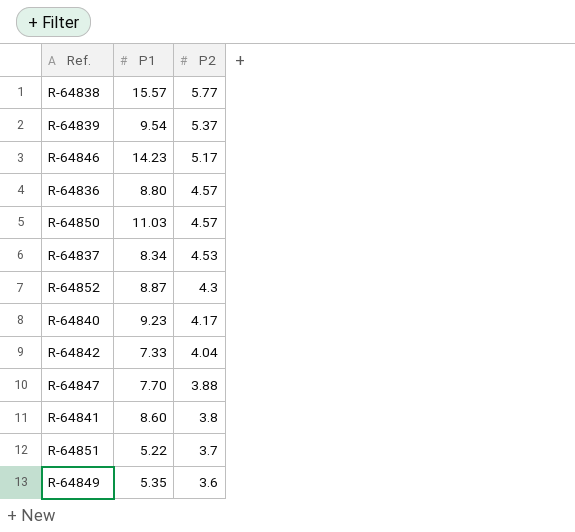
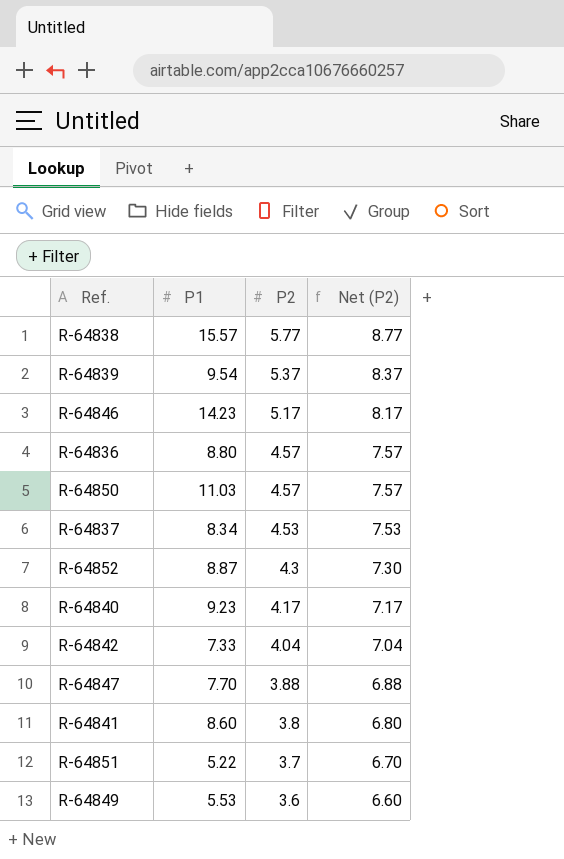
column Net (P2) | formula: none -> [P2] + 3
R-64849 | P1: 5.35 -> 5.53

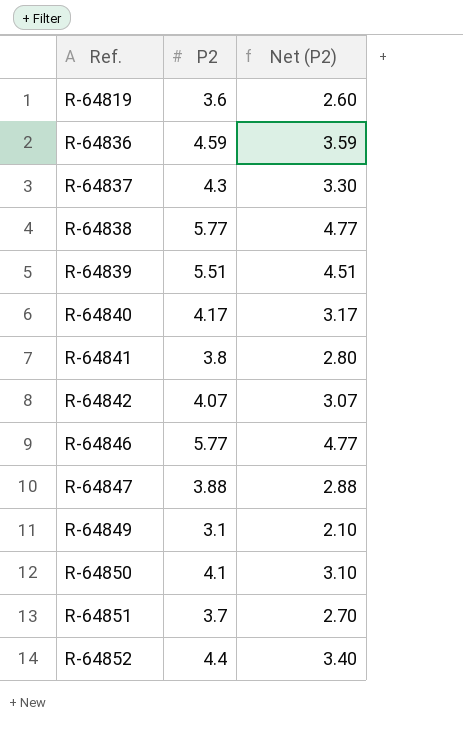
row order: P2 descending -> Ref. ascending
column P1 | position: 2 -> none
column Net (P2) | formula: [P2] + 3 -> [P2] - 1
row R-64819: none -> 3.6 | 2.60
R-64836 | P2: 4.57 -> 4.59
R-64837 | P2: 4.53 -> 4.3
R-64839 | P2: 5.37 -> 5.51
R-64842 | P2: 4.04 -> 4.07
R-64846 | P2: 5.17 -> 5.77
R-64849 | P2: 3.6 -> 3.1
R-64850 | P2: 4.57 -> 4.1
R-64852 | P2: 4.3 -> 4.4

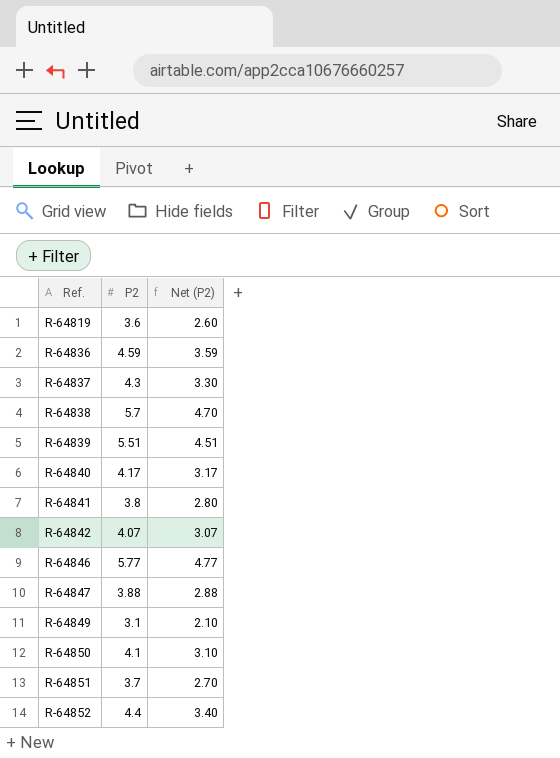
R-64838 | P2: 5.77 -> 5.7
R-64838 | Net (P2): 4.77 -> 4.70

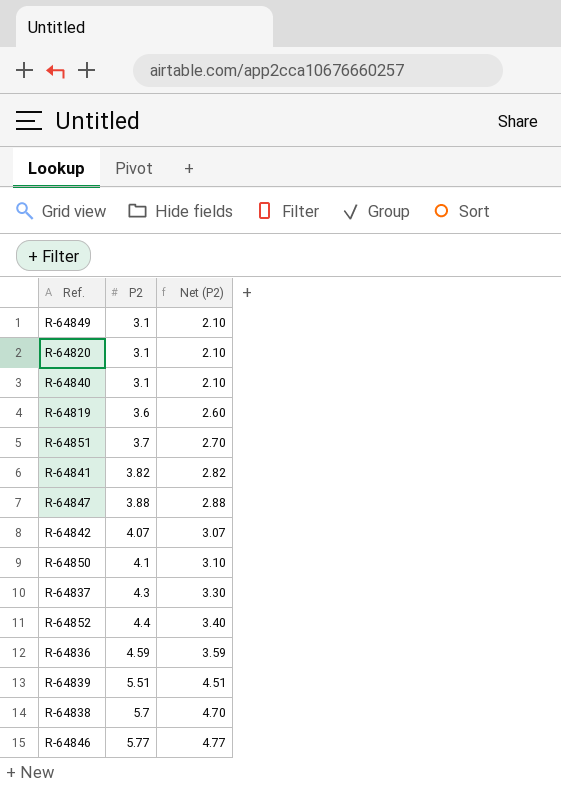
row order: Ref. ascending -> P2 ascending
row R-64820: none -> 3.1 | 2.10
R-64840 | P2: 4.17 -> 3.1
R-64840 | Net (P2): 3.17 -> 2.10
R-64841 | P2: 3.8 -> 3.82
R-64841 | Net (P2): 2.80 -> 2.82

